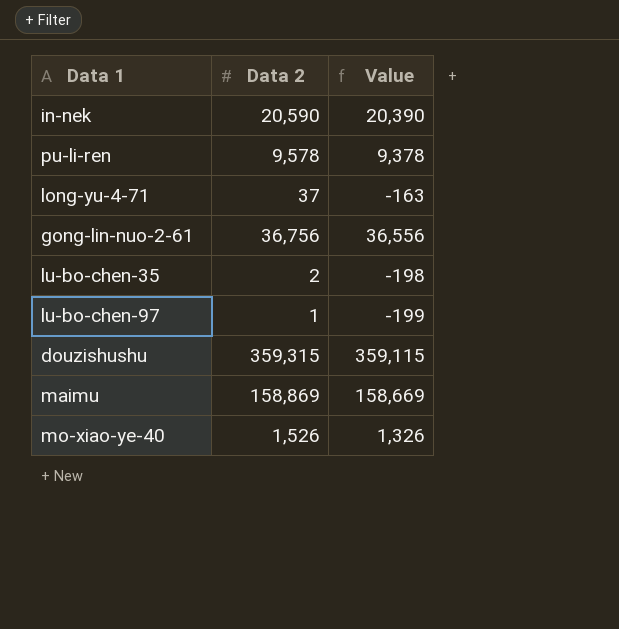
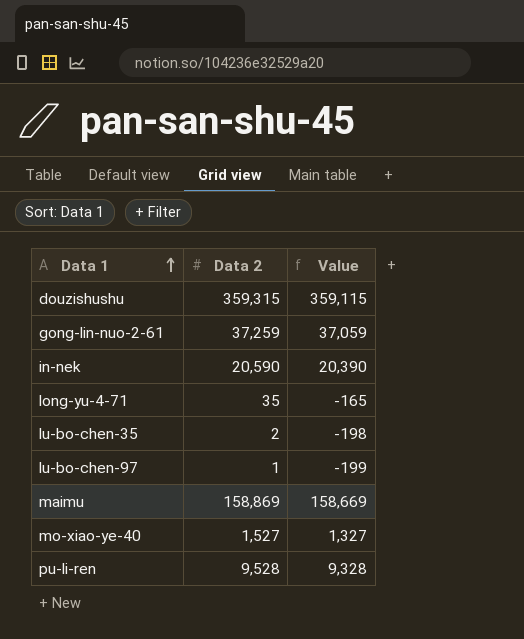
row order: none -> Data 1 ascending
gong-lin-nuo-2-61 | Data 2: 36,756 -> 37,259
gong-lin-nuo-2-61 | Value: 36,556 -> 37,059
long-yu-4-71 | Data 2: 37 -> 35
long-yu-4-71 | Value: -163 -> -165
mo-xiao-ye-40 | Data 2: 1,526 -> 1,527
mo-xiao-ye-40 | Value: 1,326 -> 1,327
pu-li-ren | Data 2: 9,578 -> 9,528
pu-li-ren | Value: 9,378 -> 9,328

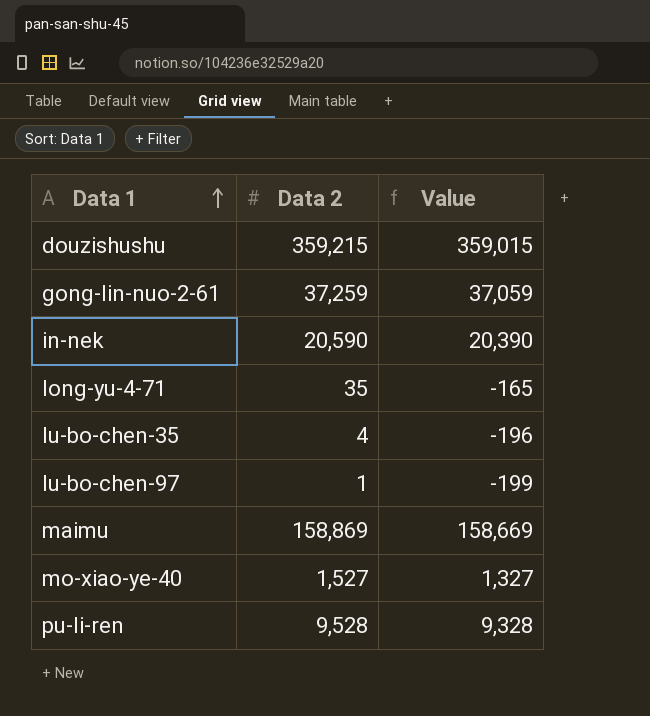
douzishushu | Data 2: 359,315 -> 359,215
douzishushu | Value: 359,115 -> 359,015
lu-bo-chen-35 | Data 2: 2 -> 4
lu-bo-chen-35 | Value: -198 -> -196

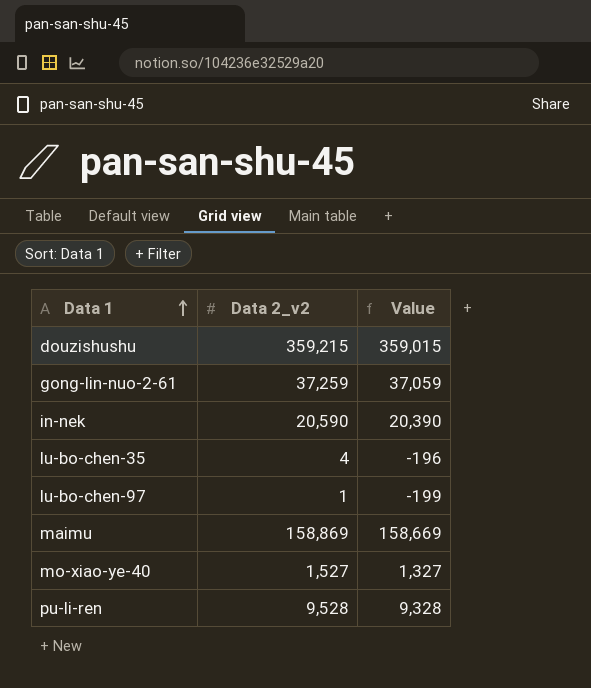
column name: Data 2 -> Data 2_v2
row long-yu-4-71: 35 | -165 -> none

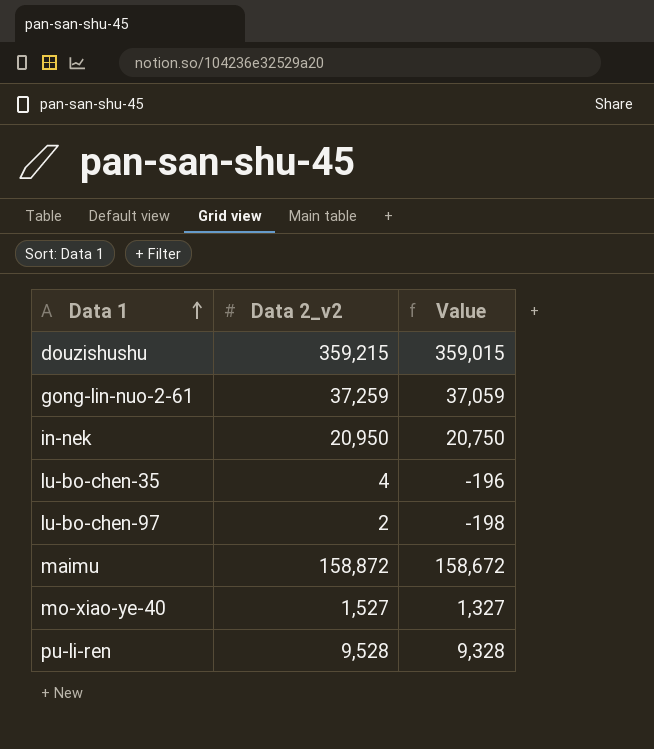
in-nek | Data 2_v2: 20,590 -> 20,950
in-nek | Value: 20,390 -> 20,750
lu-bo-chen-97 | Data 2_v2: 1 -> 2
lu-bo-chen-97 | Value: -199 -> -198
maimu | Data 2_v2: 158,869 -> 158,872
maimu | Value: 158,669 -> 158,672

